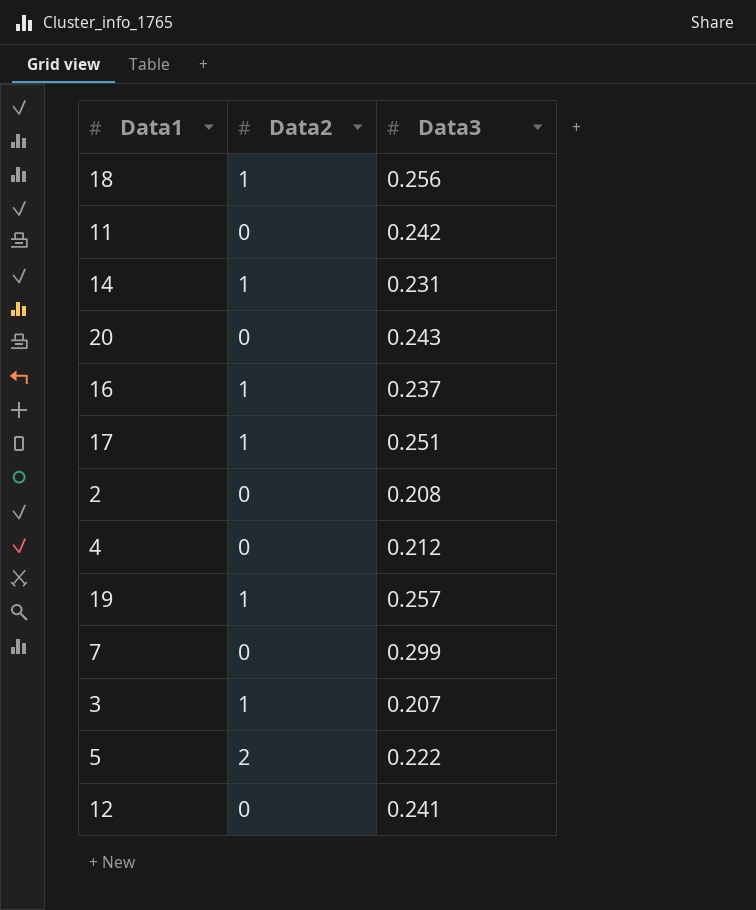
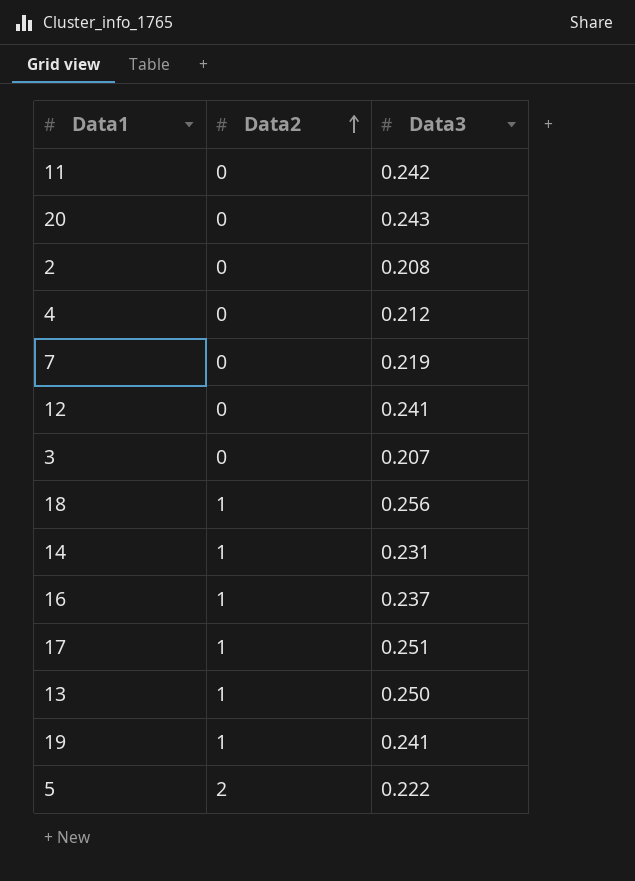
row order: none -> Data2 ascending
7 | Data3: 0.299 -> 0.219
3 | Data2: 1 -> 0
row 13: none -> 1 | 0.250
19 | Data3: 0.257 -> 0.241

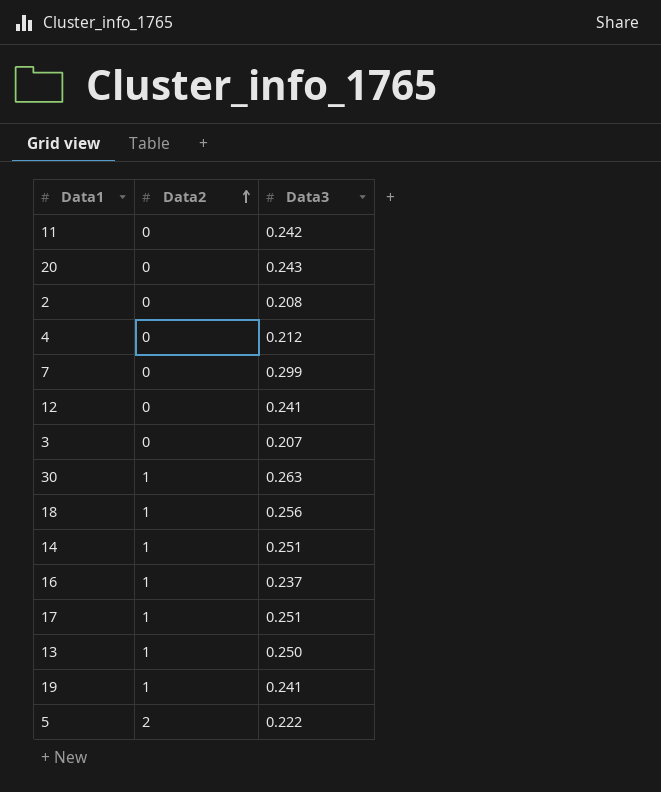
7 | Data3: 0.219 -> 0.299
row 30: none -> 1 | 0.263
14 | Data3: 0.231 -> 0.251

